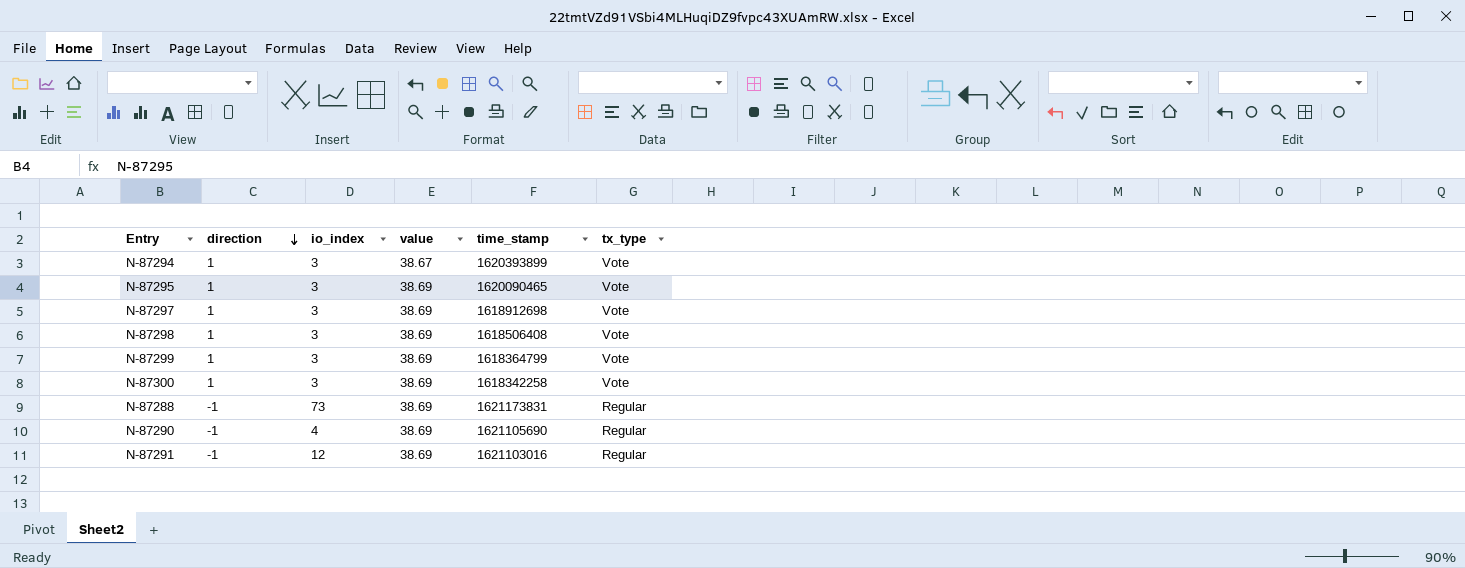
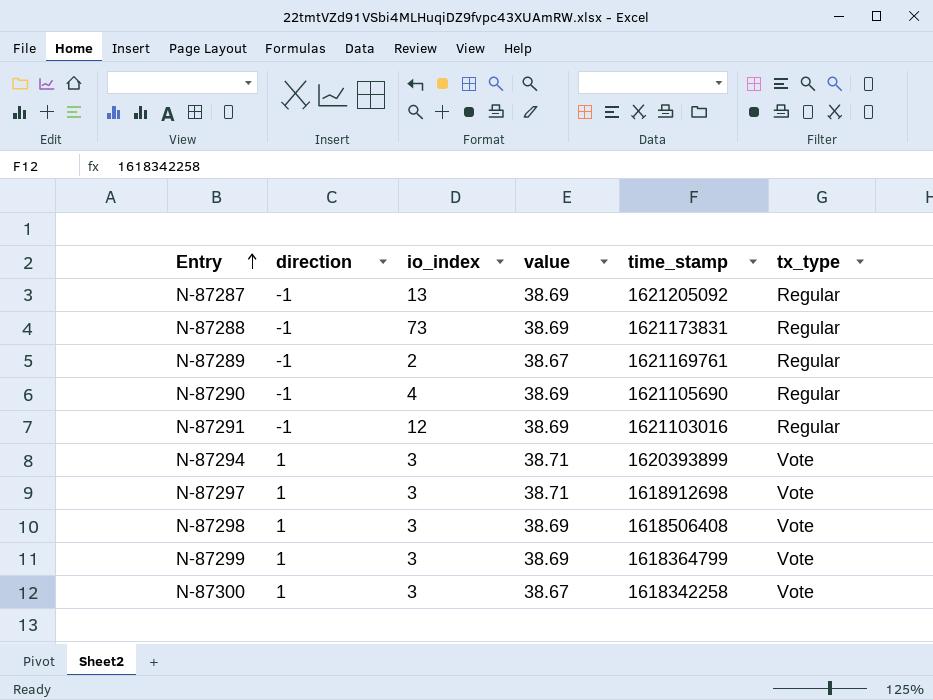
row order: direction descending -> Entry ascending
row N-87295: 1 | 3 | 38.69 | 1620090465 | Vote -> none
row N-87287: none -> -1 | 13 | 38.69 | 1621205092 | Regular
row N-87289: none -> -1 | 2 | 38.67 | 1621169761 | Regular
N-87294 | value: 38.67 -> 38.71
N-87297 | value: 38.69 -> 38.71
N-87300 | value: 38.69 -> 38.67

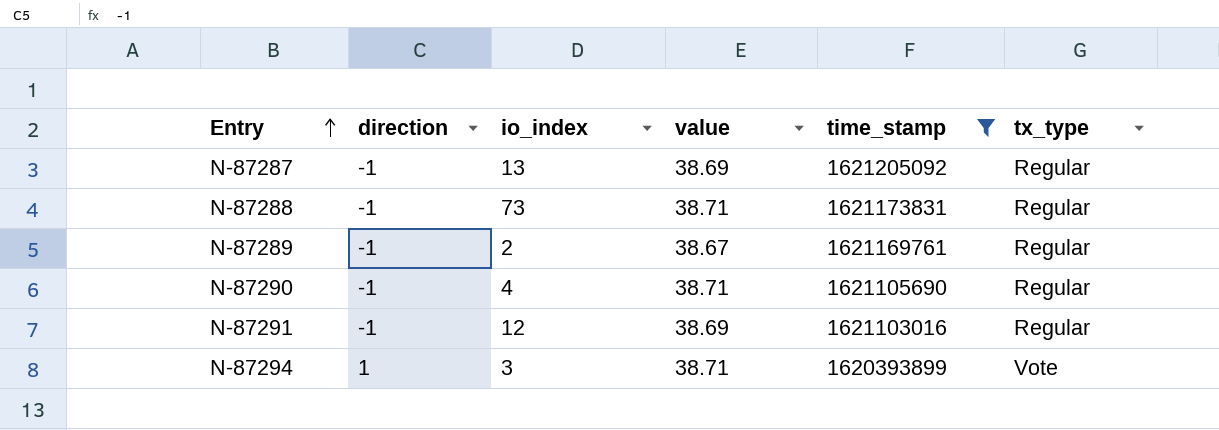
filter: none -> time_stamp >= 1620393899
N-87288 | value: 38.69 -> 38.71
N-87290 | value: 38.69 -> 38.71

